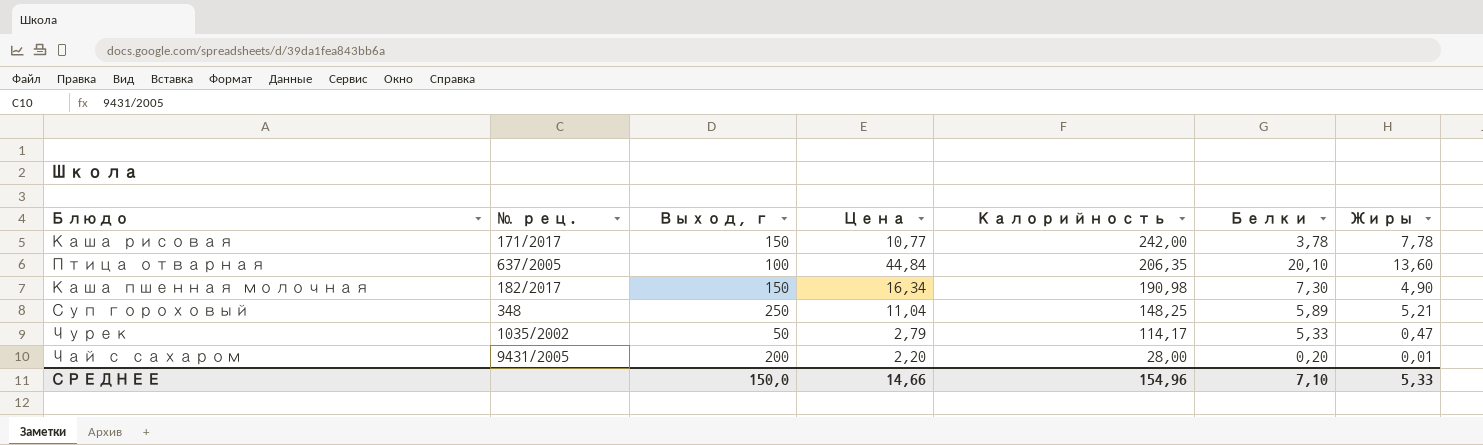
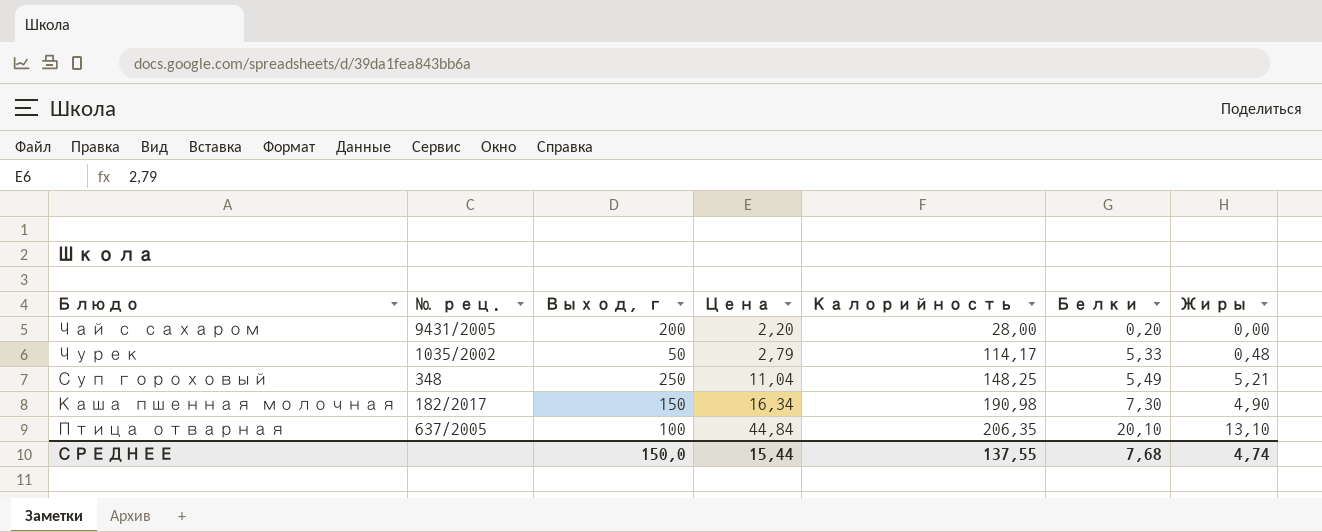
row order: Калорийность descending -> Цена ascending
row Каша рисовая: 171/2017 | 150 | 10,77 | 242,00 | 3,78 | 7,78 -> none
Чай с сахаром | Жиры: 0,01 -> 0,00
Чурек | Жиры: 0,47 -> 0,48
Суп гороховый | Белки: 5,89 -> 5,49
Птица отварная | Жиры: 13,60 -> 13,10
СРЕДНЕЕ | Цена: 14,66 -> 15,44
СРЕДНЕЕ | Калорийность: 154,96 -> 137,55
СРЕДНЕЕ | Белки: 7,10 -> 7,68
СРЕДНЕЕ | Жиры: 5,33 -> 4,74

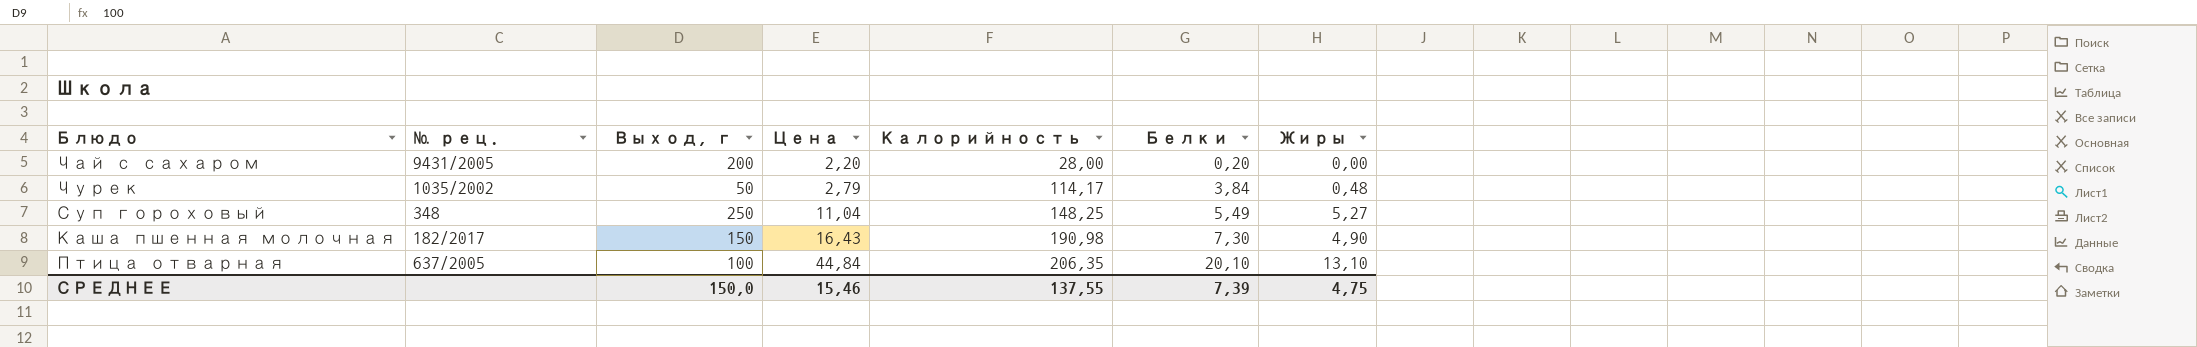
Чурек | Белки: 5,33 -> 3,84
Суп гороховый | Жиры: 5,21 -> 5,27
Каша пшенная молочная | Цена: 16,34 -> 16,43
СРЕДНЕЕ | Цена: 15,44 -> 15,46
СРЕДНЕЕ | Белки: 7,68 -> 7,39
СРЕДНЕЕ | Жиры: 4,74 -> 4,75

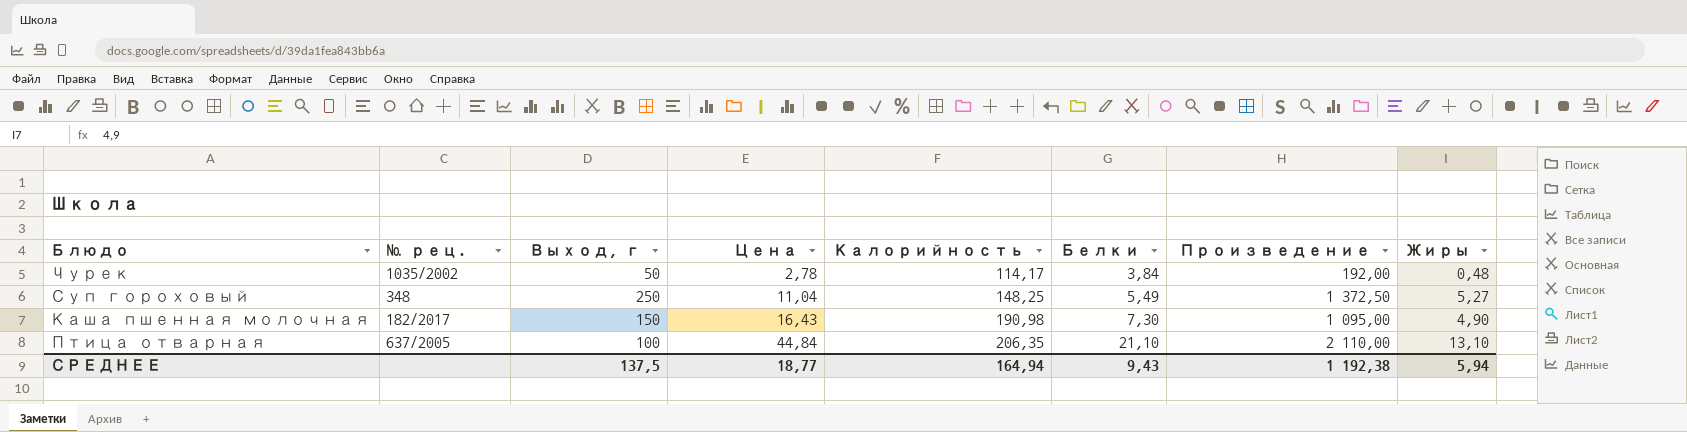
column Произведение | formula: none -> [Выход, г] * [Белки]
row Чай с сахаром: 9431/2005 | 200 | 2,20 | 28,00 | 0,20 | 0,00 -> none
Чурек | Цена: 2,79 -> 2,78
Птица отварная | Белки: 20,10 -> 21,10
СРЕДНЕЕ | Выход, г: 150,0 -> 137,5
СРЕДНЕЕ | Цена: 15,46 -> 18,77
СРЕДНЕЕ | Калорийность: 137,55 -> 164,94
СРЕДНЕЕ | Белки: 7,39 -> 9,43
СРЕДНЕЕ | Жиры: 4,75 -> 5,94

